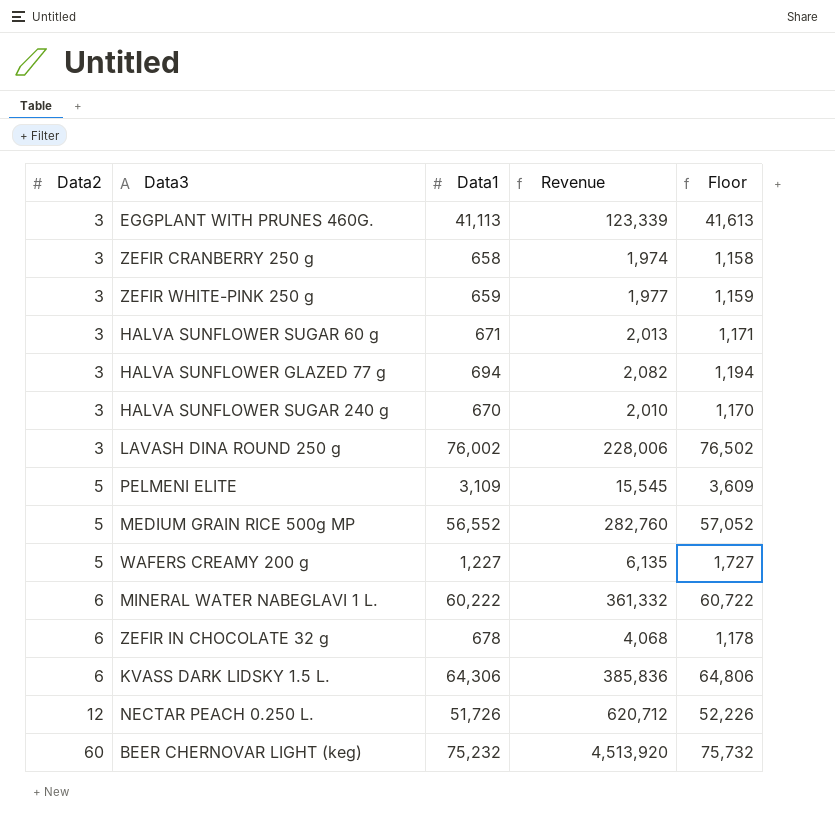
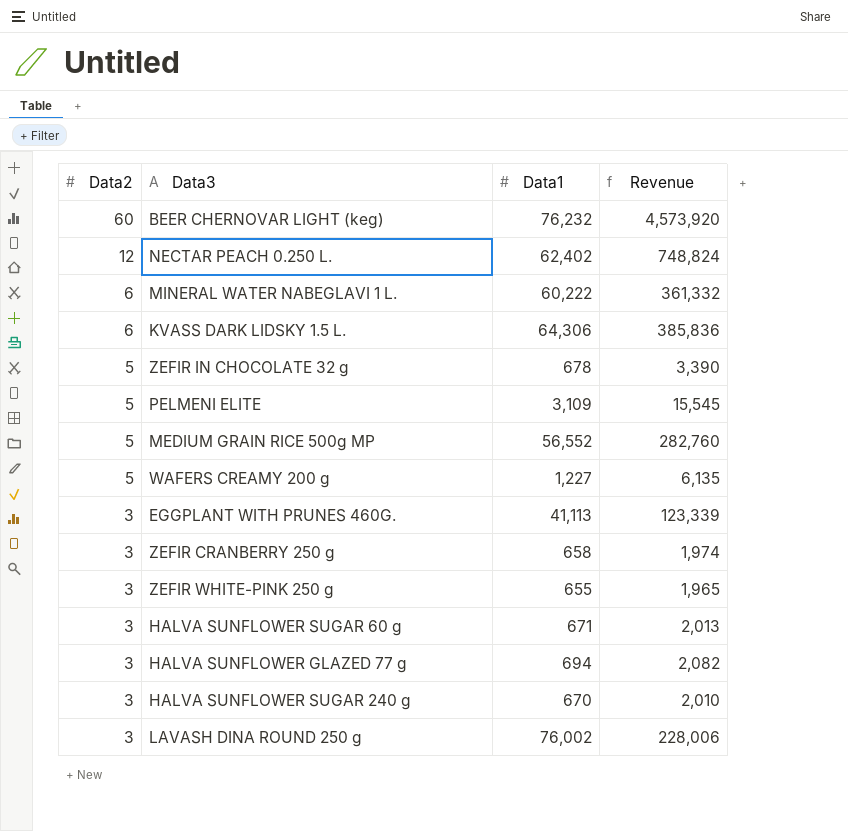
row order: Data2 ascending -> Data2 descending
column Floor | formula: [Data1] + 500 -> none
BEER CHERNOVAR LIGHT (keg) | Data1: 75,232 -> 76,232
BEER CHERNOVAR LIGHT (keg) | Revenue: 4,513,920 -> 4,573,920
NECTAR PEACH 0.250 L. | Data1: 51,726 -> 62,402
NECTAR PEACH 0.250 L. | Revenue: 620,712 -> 748,824
ZEFIR IN CHOCOLATE 32 g | Data2: 6 -> 5
ZEFIR IN CHOCOLATE 32 g | Revenue: 4,068 -> 3,390
ZEFIR WHITE-PINK 250 g | Data1: 659 -> 655
ZEFIR WHITE-PINK 250 g | Revenue: 1,977 -> 1,965

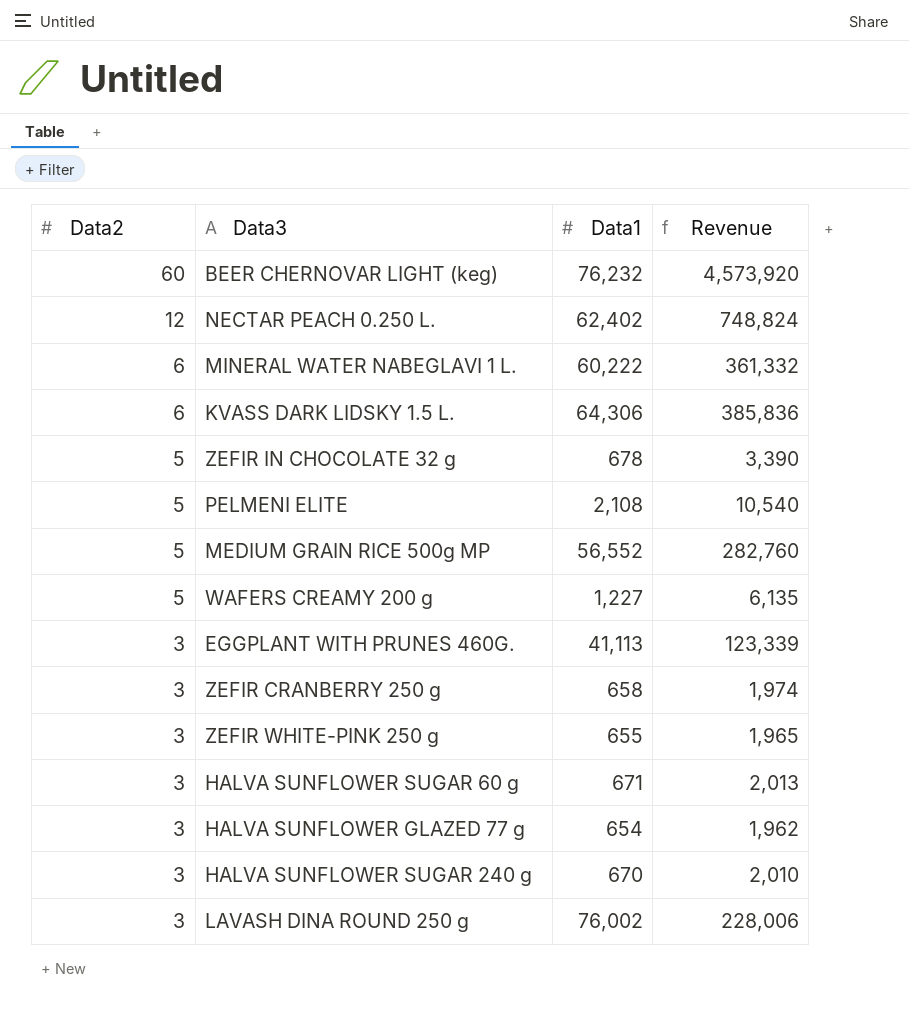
PELMENI ELITE | Data1: 3,109 -> 2,108
PELMENI ELITE | Revenue: 15,545 -> 10,540
HALVA SUNFLOWER GLAZED 77 g | Data1: 694 -> 654
HALVA SUNFLOWER GLAZED 77 g | Revenue: 2,082 -> 1,962

